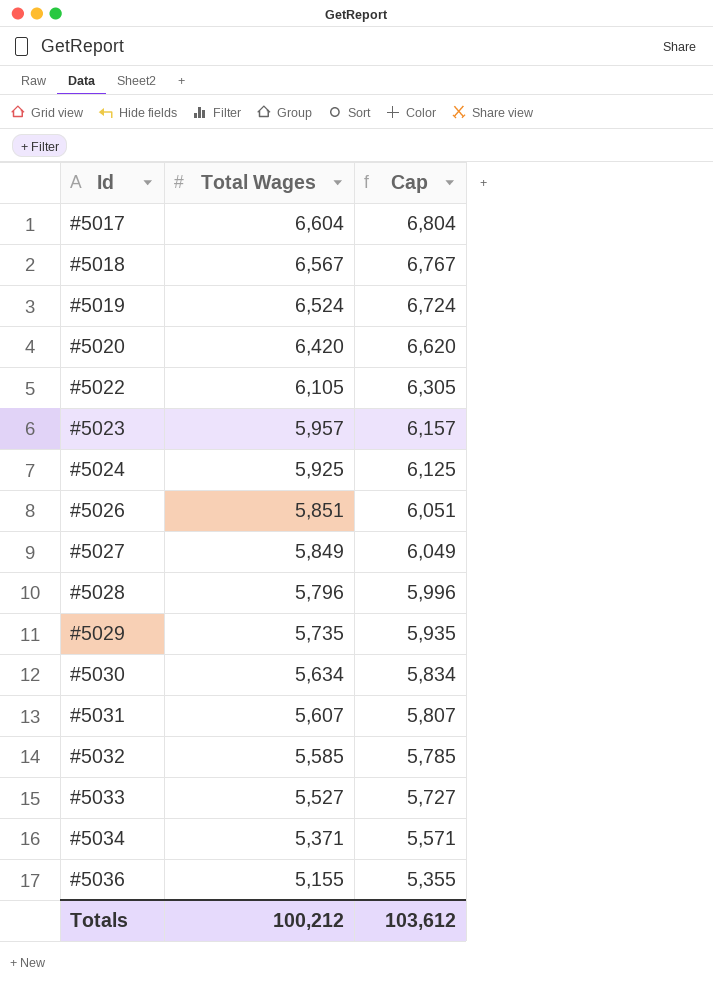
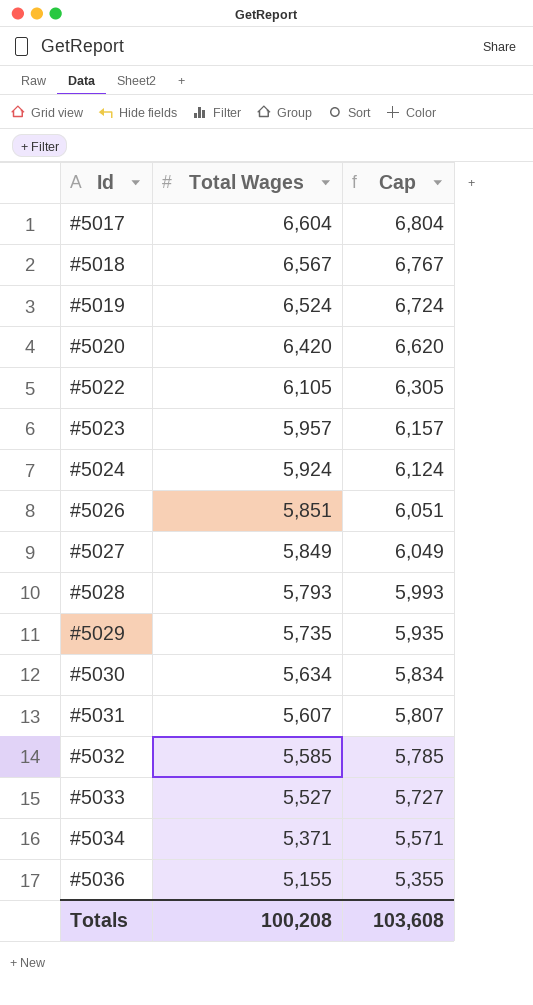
#5024 | Total Wages: 5,925 -> 5,924
#5024 | Cap: 6,125 -> 6,124
#5028 | Total Wages: 5,796 -> 5,793
#5028 | Cap: 5,996 -> 5,993
Totals | Total Wages: 100,212 -> 100,208
Totals | Cap: 103,612 -> 103,608

